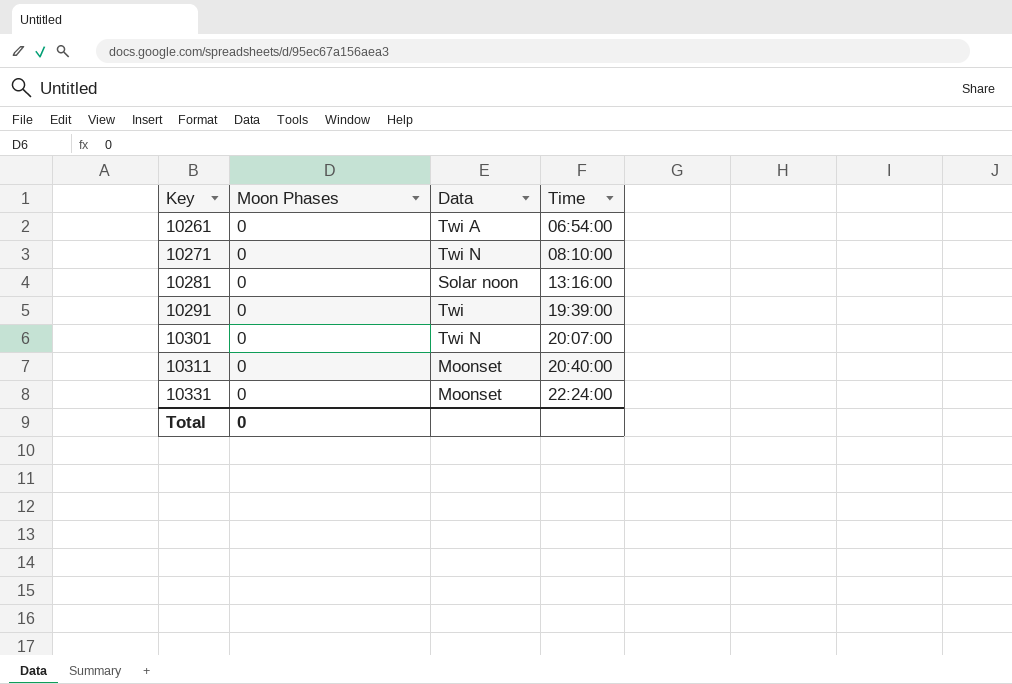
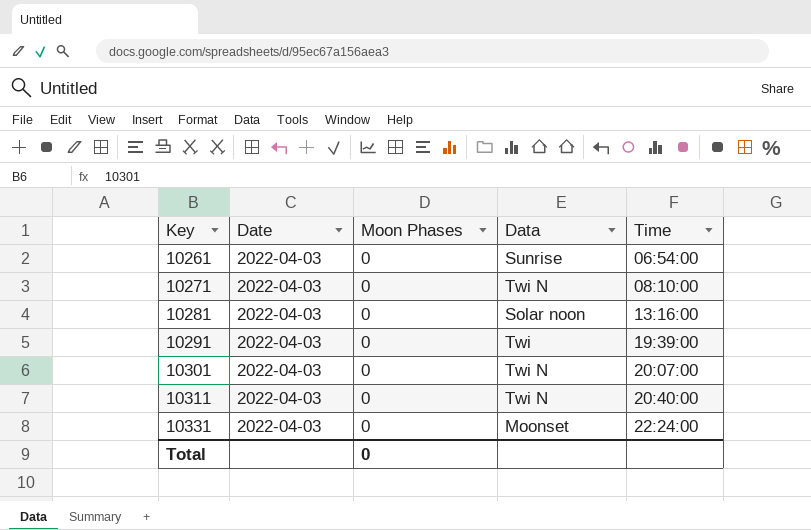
column Date | position: none -> 2
10261 | Data: Twi A -> Sunrise
10311 | Data: Moonset -> Twi N

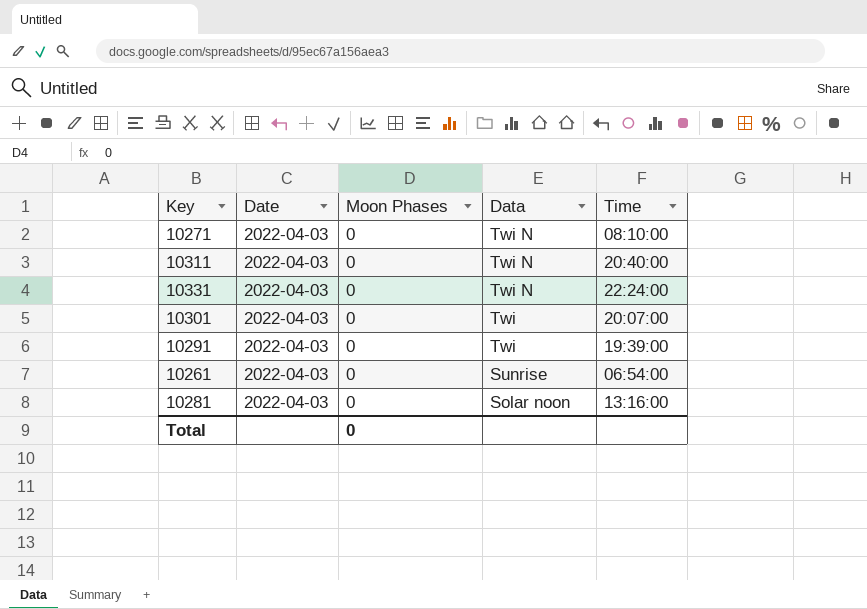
row order: Key ascending -> Data descending
10331 | Data: Moonset -> Twi N
10301 | Data: Twi N -> Twi

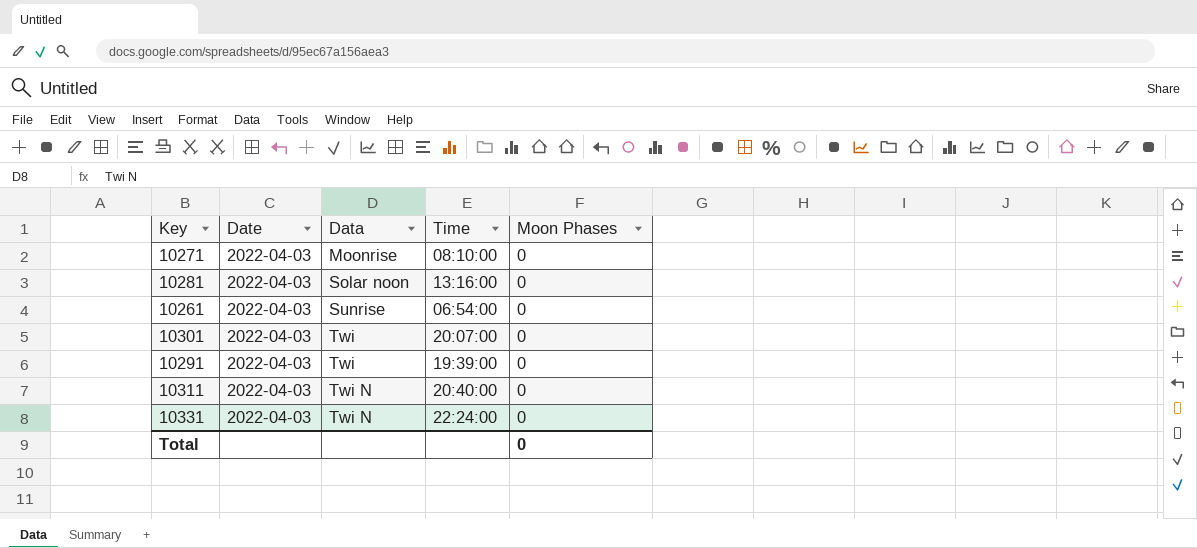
row order: Data descending -> Data ascending
column Moon Phases | position: 3 -> 5
10271 | Data: Twi N -> Moonrise

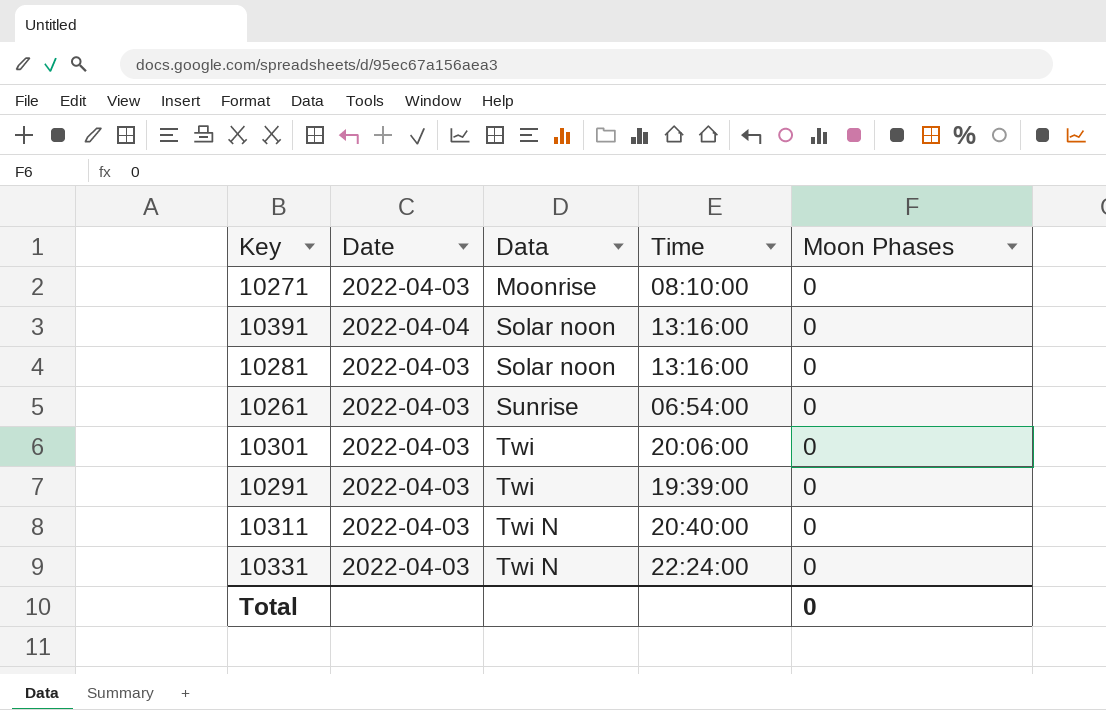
row 10391: none -> 2022-04-04 | Solar noon | 13:16:00 | 0
10301 | Time: 20:07:00 -> 20:06:00

